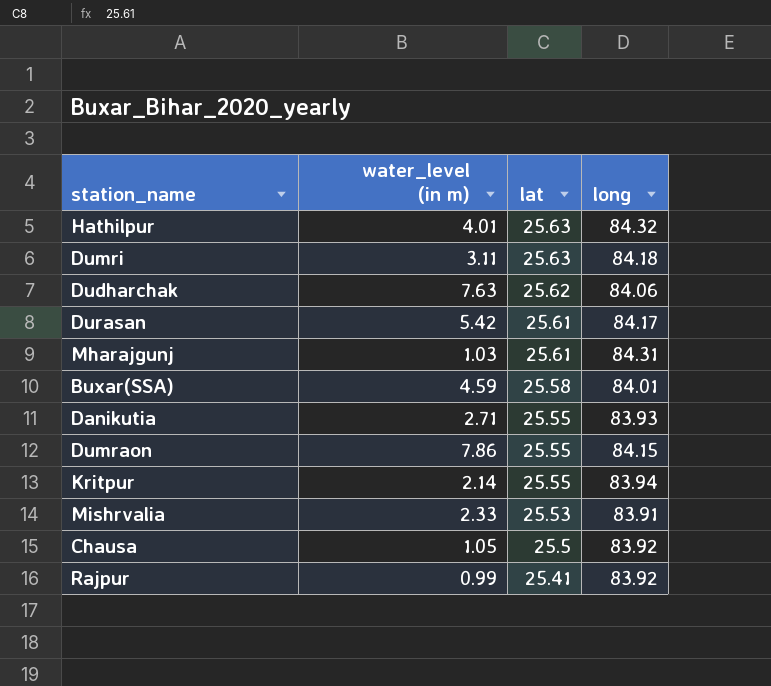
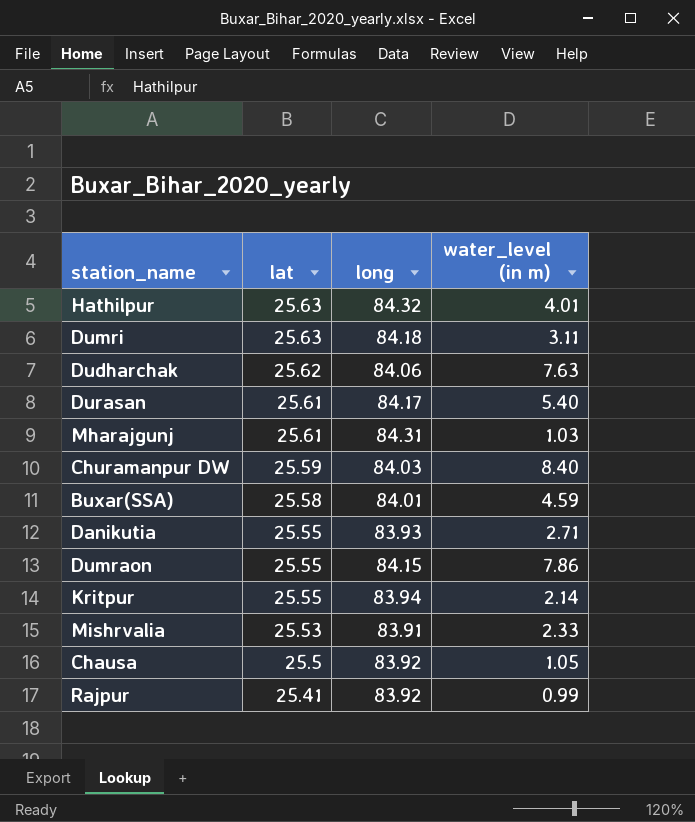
column water_level (in m) | position: 2 -> 4
Durasan | water_level (in m): 5.42 -> 5.40
row Churamanpur DW: none -> 25.59 | 84.03 | 8.40

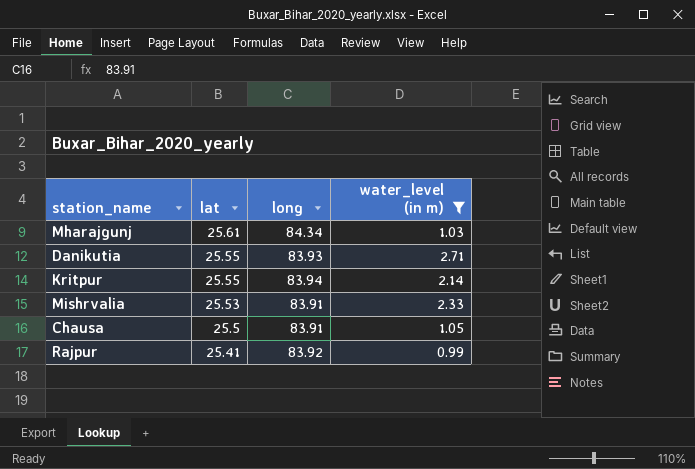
filter: none -> water_level (in m) <= 2.71
Mharajgunj | long: 84.31 -> 84.34
Chausa | long: 83.92 -> 83.91

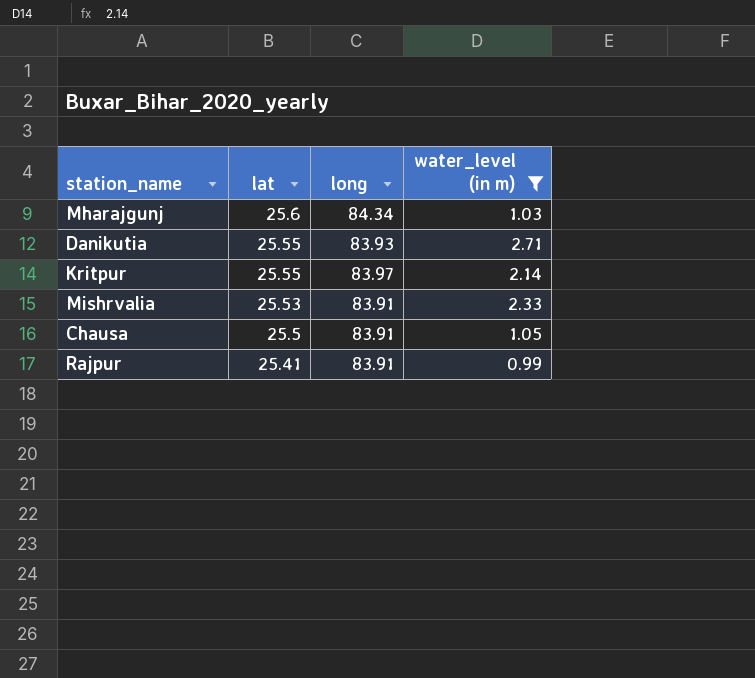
Mharajgunj | lat: 25.61 -> 25.6
Kritpur | long: 83.94 -> 83.97
Rajpur | long: 83.92 -> 83.91

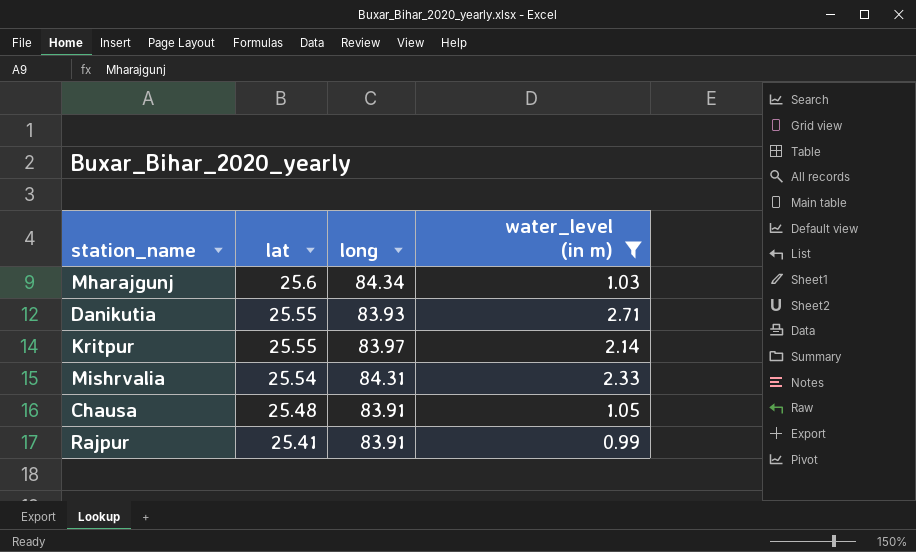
Mishrvalia | lat: 25.53 -> 25.54
Mishrvalia | long: 83.91 -> 84.31
Chausa | lat: 25.5 -> 25.48

